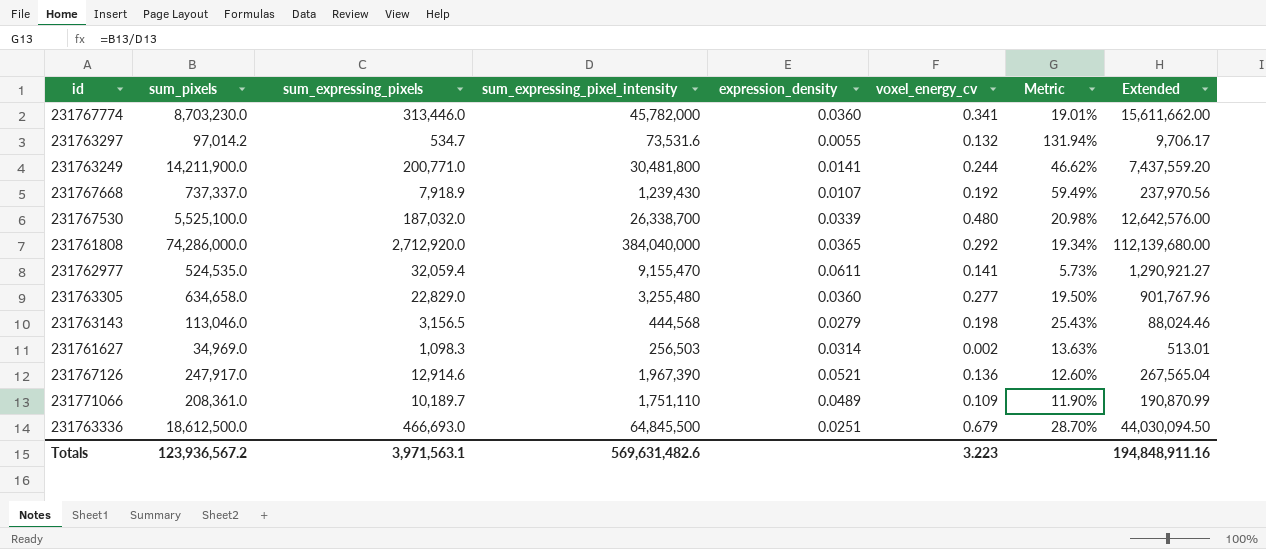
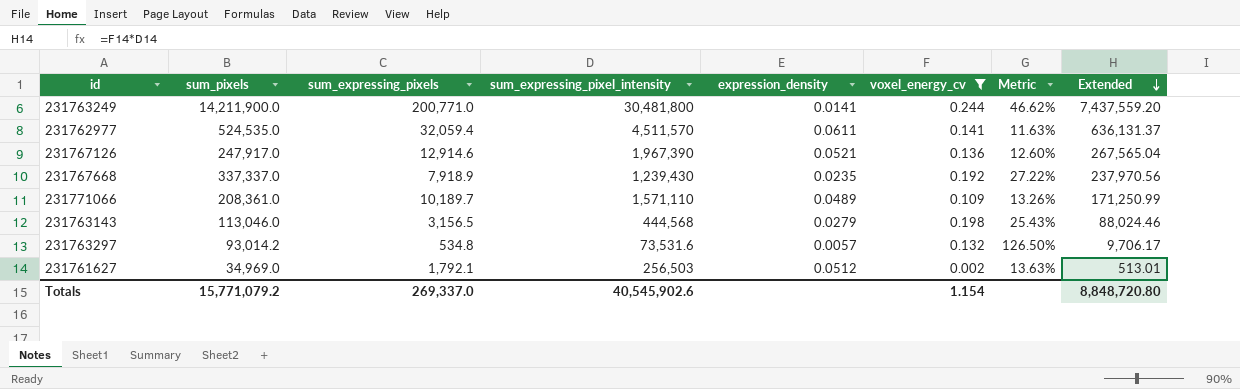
filter: none -> voxel_energy_cv <= 0.244
row order: none -> Extended descending
231762977 | sum_expressing_pixel_intensity: 9,155,470 -> 4,511,570
231762977 | Metric: 5.73% -> 11.63%
231762977 | Extended: 1,290,921.27 -> 636,131.37
231767668 | sum_pixels: 737,337.0 -> 337,337.0
231767668 | expression_density: 0.0107 -> 0.0235
231767668 | Metric: 59.49% -> 27.22%
231771066 | sum_expressing_pixel_intensity: 1,751,110 -> 1,571,110
231771066 | Metric: 11.90% -> 13.26%
231771066 | Extended: 190,870.99 -> 171,250.99
231763297 | sum_pixels: 97,014.2 -> 93,014.2
231763297 | sum_expressing_pixels: 534.7 -> 534.8
231763297 | expression_density: 0.0055 -> 0.0057
231763297 | Metric: 131.94% -> 126.50%
231761627 | sum_expressing_pixels: 1,098.3 -> 1,792.1
231761627 | expression_density: 0.0314 -> 0.0512
Totals | sum_pixels: 123,936,567.2 -> 15,771,079.2
Totals | sum_expressing_pixels: 3,971,563.1 -> 269,337.0
Totals | sum_expressing_pixel_intensity: 569,631,482.6 -> 40,545,902.6
Totals | voxel_energy_cv: 3.223 -> 1.154
Totals | Extended: 194,848,911.16 -> 8,848,720.80

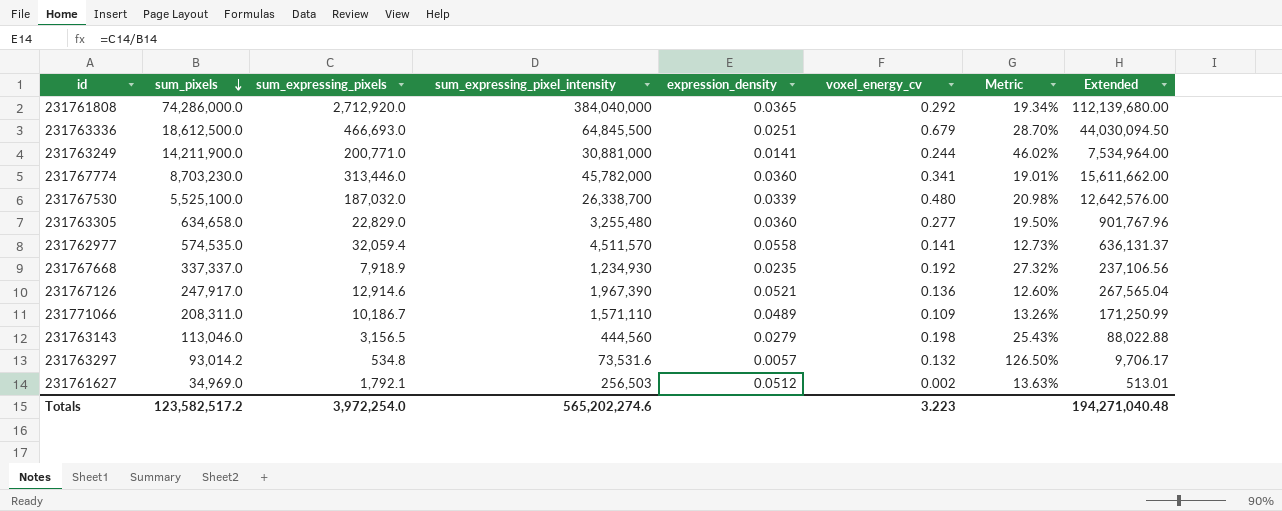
filter: voxel_energy_cv <= 0.244 -> none
row order: Extended descending -> sum_pixels descending
231763249 | sum_expressing_pixel_intensity: 30,481,800 -> 30,881,000
231763249 | Metric: 46.62% -> 46.02%
231763249 | Extended: 7,437,559.20 -> 7,534,964.00
231762977 | sum_pixels: 524,535.0 -> 574,535.0
231762977 | expression_density: 0.0611 -> 0.0558
231762977 | Metric: 11.63% -> 12.73%
231767668 | sum_expressing_pixel_intensity: 1,239,430 -> 1,234,930
231767668 | Metric: 27.22% -> 27.32%
231767668 | Extended: 237,970.56 -> 237,106.56
231771066 | sum_pixels: 208,361.0 -> 208,311.0
231771066 | sum_expressing_pixels: 10,189.7 -> 10,186.7
231763143 | sum_expressing_pixel_intensity: 444,568 -> 444,560
231763143 | Extended: 88,024.46 -> 88,022.88
Totals | sum_pixels: 15,771,079.2 -> 123,582,517.2
Totals | sum_expressing_pixels: 269,337.0 -> 3,972,254.0
Totals | sum_expressing_pixel_intensity: 40,545,902.6 -> 565,202,274.6
Totals | voxel_energy_cv: 1.154 -> 3.223
Totals | Extended: 8,848,720.80 -> 194,271,040.48

